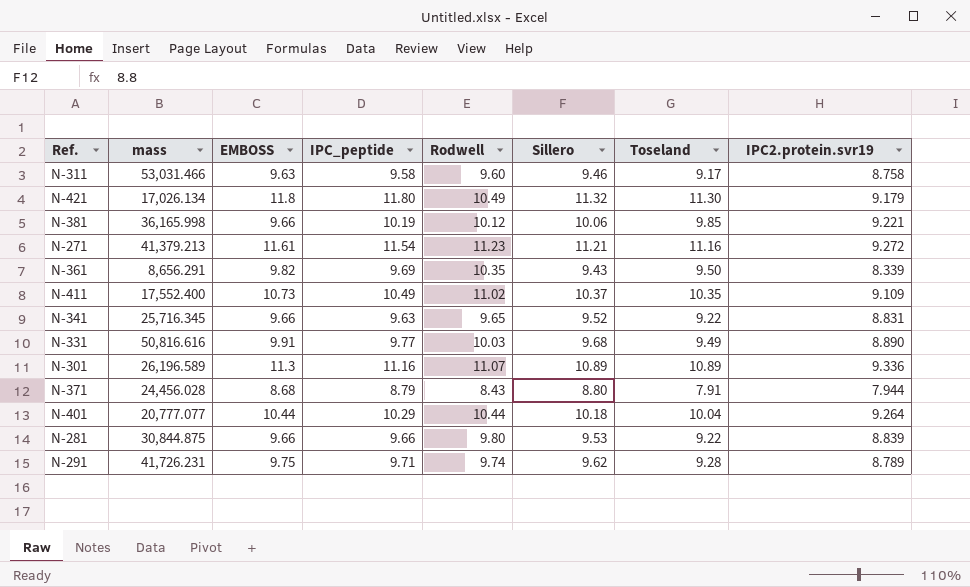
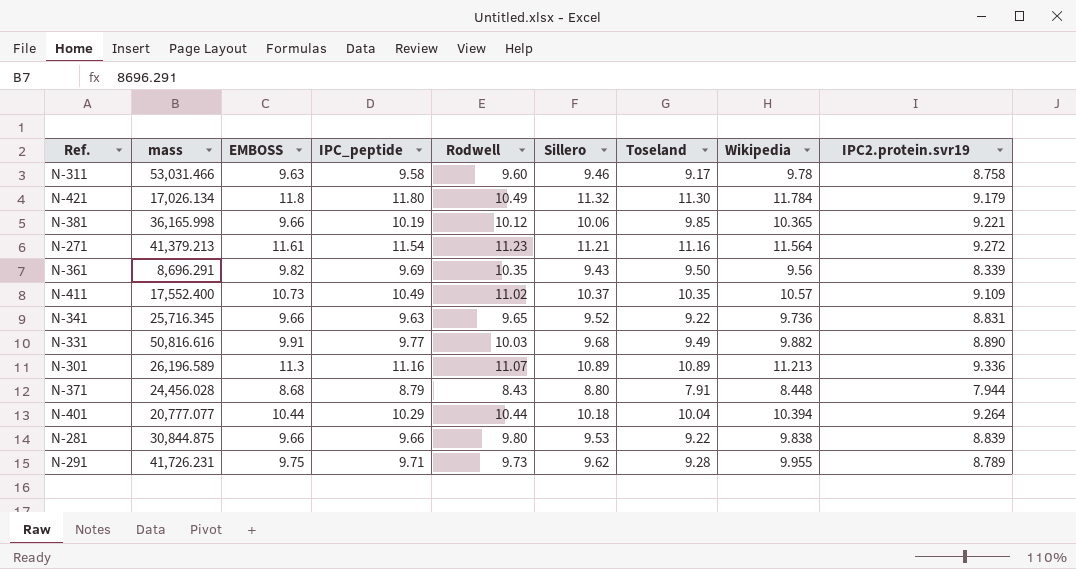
column Wikipedia | position: none -> 8
N-361 | mass: 8,656.291 -> 8,696.291
N-291 | Rodwell: 9.74 -> 9.73

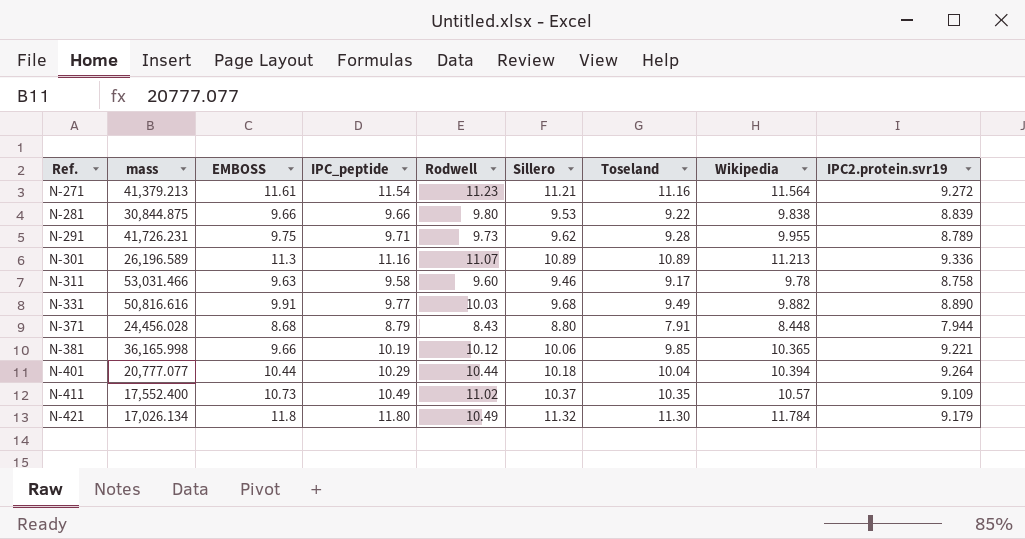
row order: none -> Ref. ascending
row N-361: 8,696.291 | 9.82 | 9.69 | 10.35 | 9.43 | 9.50 | 9.56 | 8.339 -> none
row N-341: 25,716.345 | 9.66 | 9.63 | 9.65 | 9.52 | 9.22 | 9.736 | 8.831 -> none

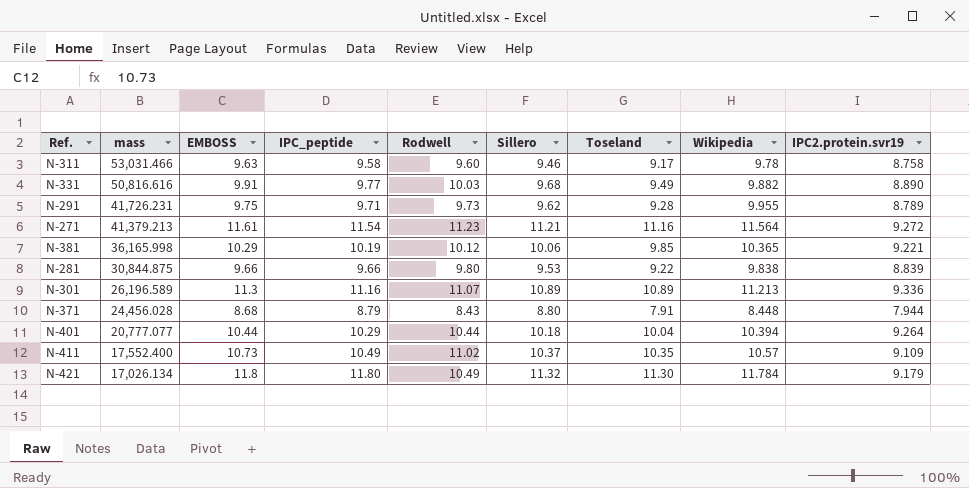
row order: Ref. ascending -> mass descending
N-381 | EMBOSS: 9.66 -> 10.29

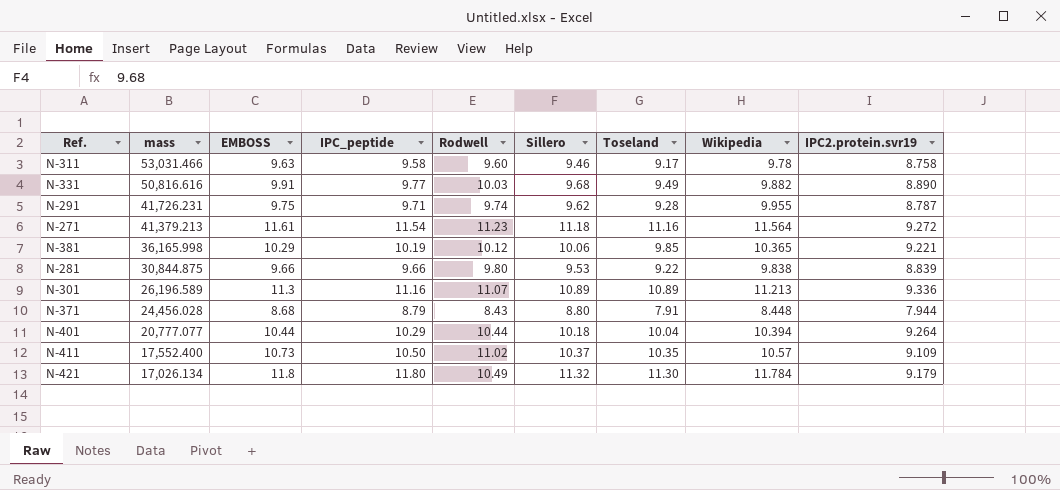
N-291 | Rodwell: 9.73 -> 9.74
N-291 | IPC2.protein.svr19: 8.789 -> 8.787
N-271 | Sillero: 11.21 -> 11.18
N-411 | IPC_peptide: 10.49 -> 10.50

